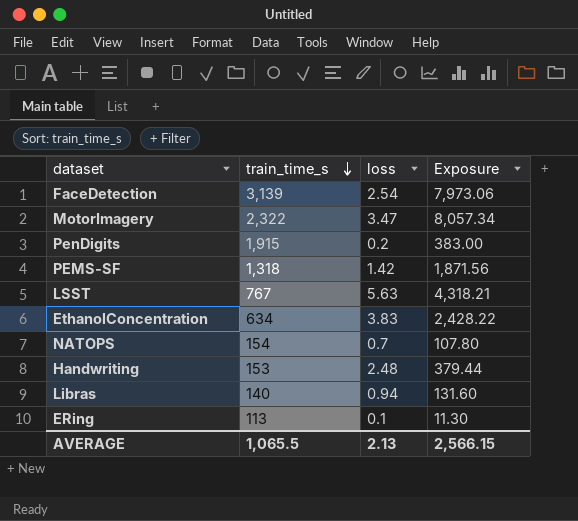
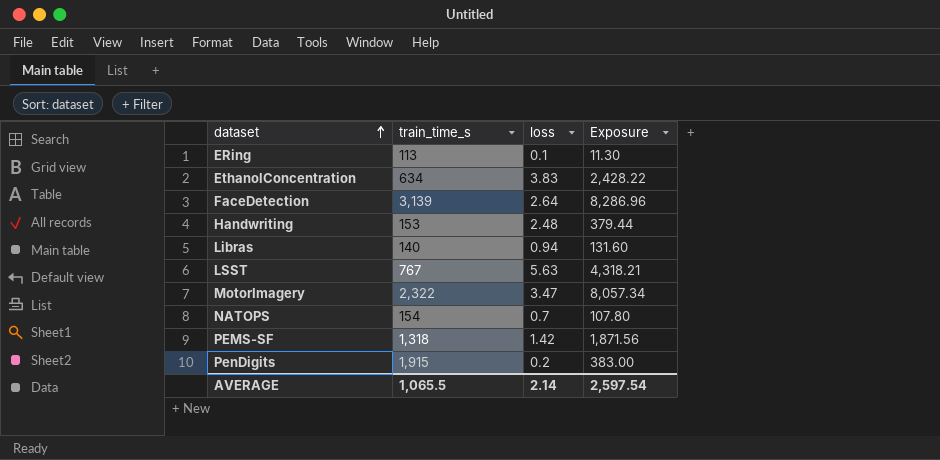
row order: train_time_s descending -> dataset ascending
FaceDetection | loss: 2.54 -> 2.64
FaceDetection | Exposure: 7,973.06 -> 8,286.96
AVERAGE | loss: 2.13 -> 2.14
AVERAGE | Exposure: 2,566.15 -> 2,597.54

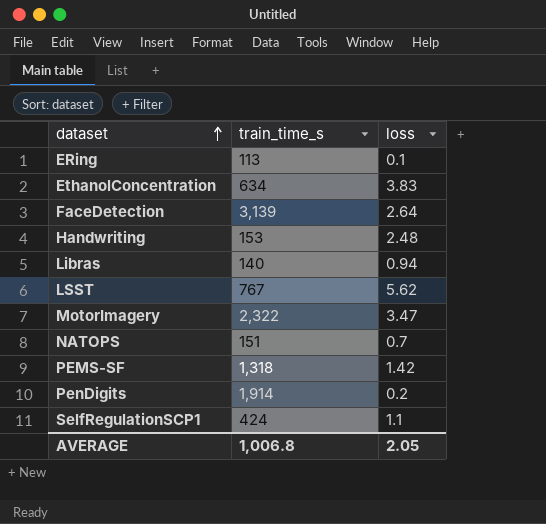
column Exposure | formula: [train_time_s] * [loss] -> none
LSST | loss: 5.63 -> 5.62
NATOPS | train_time_s: 154 -> 151
PenDigits | train_time_s: 1,915 -> 1,914
row SelfRegulationSCP1: none -> 424 | 1.1
AVERAGE | train_time_s: 1,065.5 -> 1,006.8
AVERAGE | loss: 2.14 -> 2.05

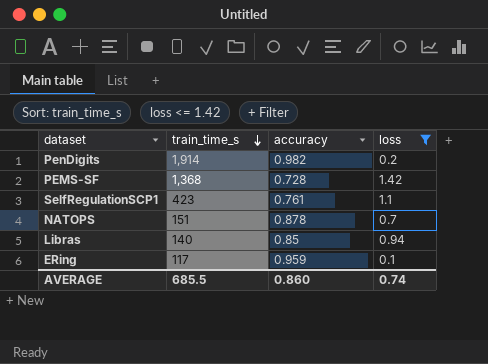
filter: none -> loss <= 1.42
row order: dataset ascending -> train_time_s descending
column accuracy | position: none -> 3
PEMS-SF | train_time_s: 1,318 -> 1,368
SelfRegulationSCP1 | train_time_s: 424 -> 423
ERing | train_time_s: 113 -> 117
AVERAGE | train_time_s: 1,006.8 -> 685.5
AVERAGE | loss: 2.05 -> 0.74

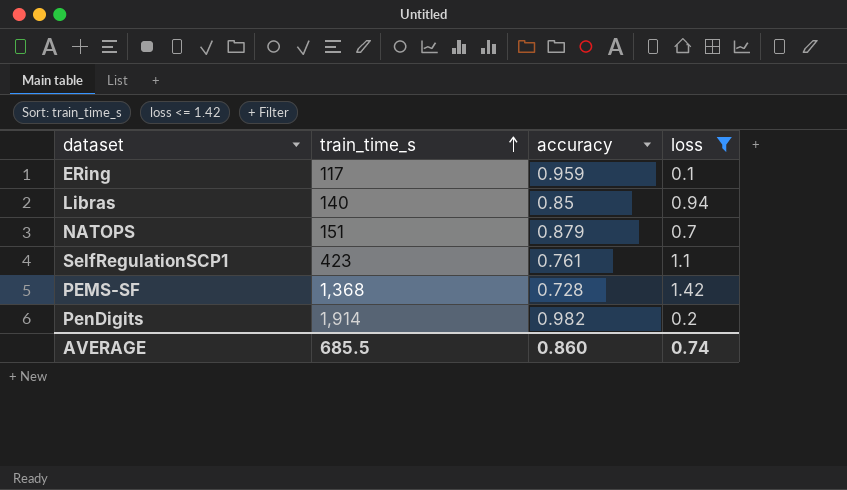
row order: train_time_s descending -> train_time_s ascending
NATOPS | accuracy: 0.878 -> 0.879

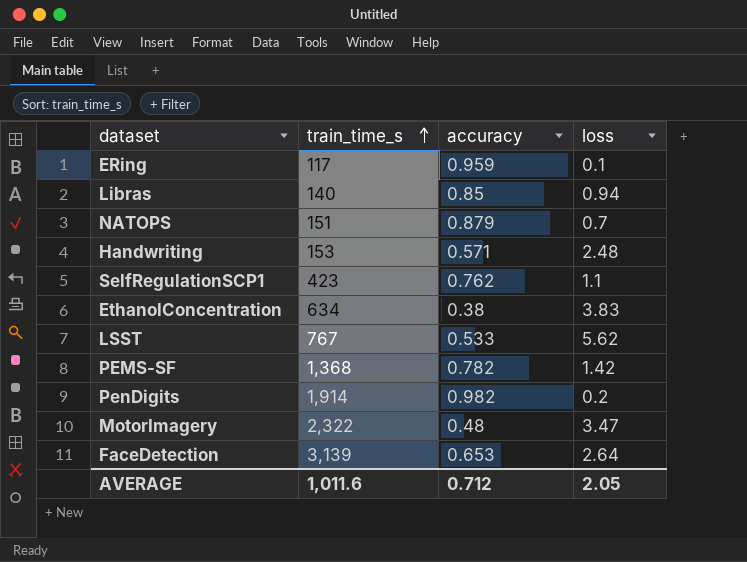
filter: loss <= 1.42 -> none
SelfRegulationSCP1 | accuracy: 0.761 -> 0.762
PEMS-SF | accuracy: 0.728 -> 0.782
AVERAGE | train_time_s: 685.5 -> 1,011.6
AVERAGE | accuracy: 0.860 -> 0.712
AVERAGE | loss: 0.74 -> 2.05

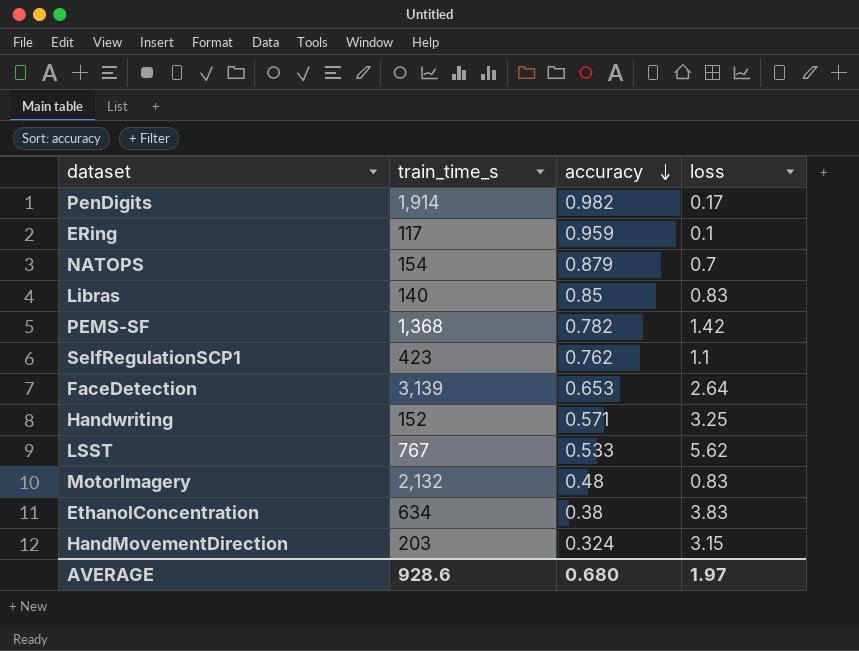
row order: train_time_s ascending -> accuracy descending
PenDigits | loss: 0.2 -> 0.17
NATOPS | train_time_s: 151 -> 154
Libras | loss: 0.94 -> 0.83
Handwriting | train_time_s: 153 -> 152
Handwriting | loss: 2.48 -> 3.25
MotorImagery | train_time_s: 2,322 -> 2,132
MotorImagery | loss: 3.47 -> 0.83
row HandMovementDirection: none -> 203 | 0.324 | 3.15
AVERAGE | train_time_s: 1,011.6 -> 928.6
AVERAGE | accuracy: 0.712 -> 0.680
AVERAGE | loss: 2.05 -> 1.97

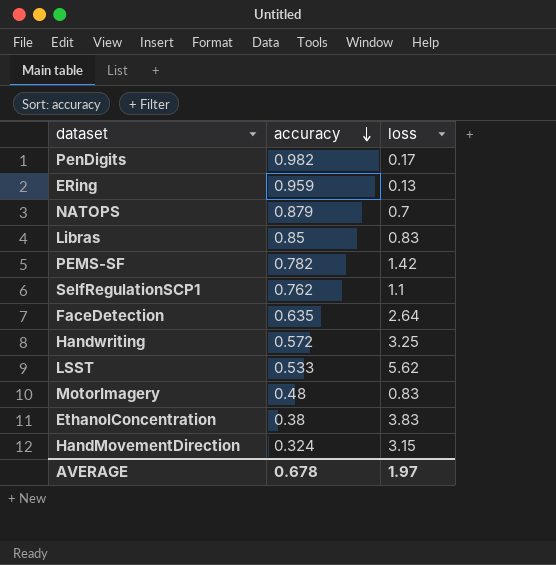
column train_time_s | position: 2 -> none
ERing | loss: 0.1 -> 0.13
FaceDetection | accuracy: 0.653 -> 0.635
Handwriting | accuracy: 0.571 -> 0.572
AVERAGE | accuracy: 0.680 -> 0.678

